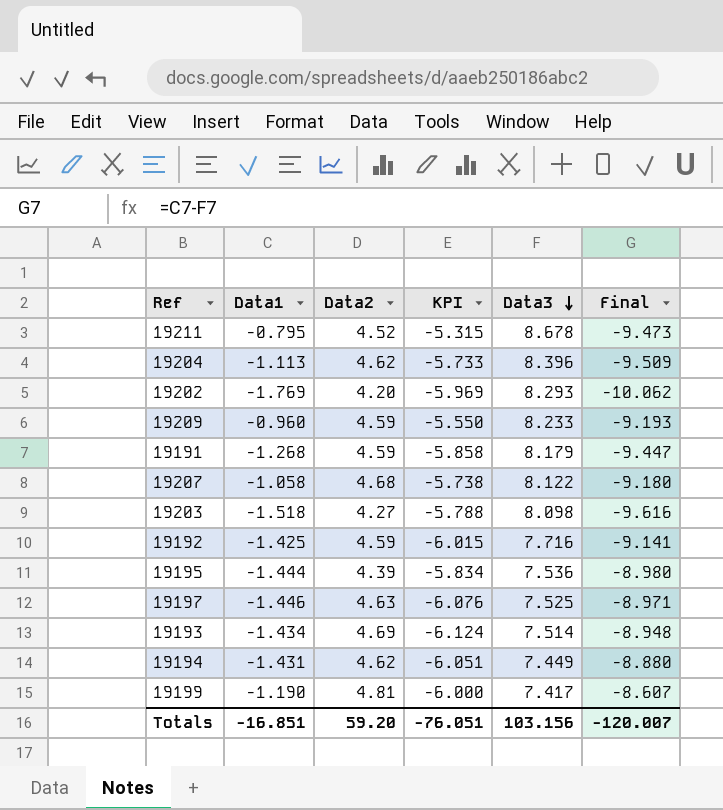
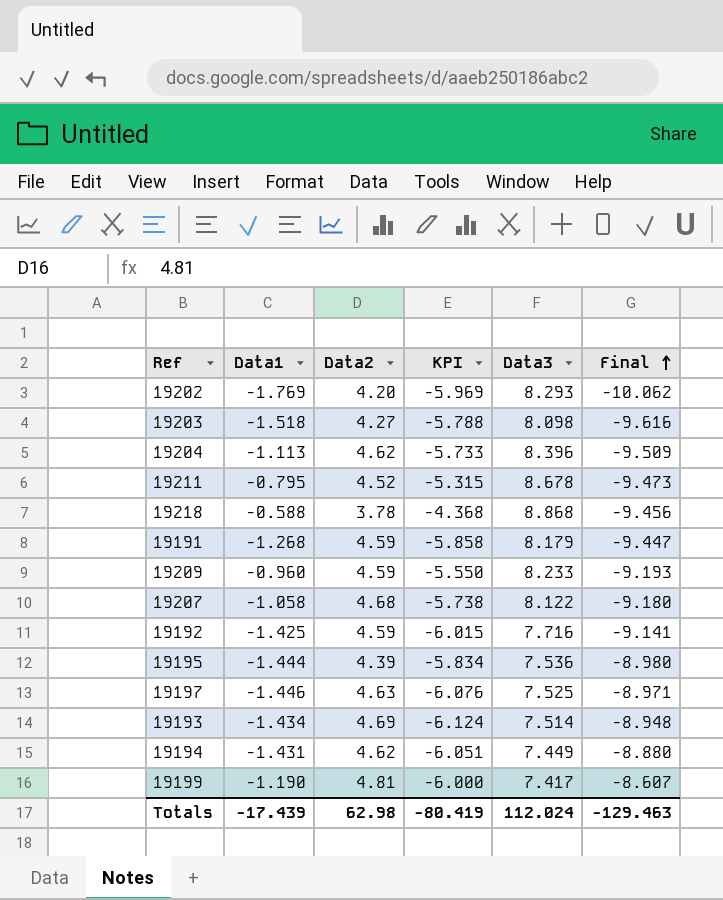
row order: Data3 descending -> Final ascending
row 19218: none -> -0.588 | 3.78 | -4.368 | 8.868 | -9.456
Totals | Data1: -16.851 -> -17.439
Totals | Data2: 59.20 -> 62.98
Totals | KPI: -76.051 -> -80.419
Totals | Data3: 103.156 -> 112.024
Totals | Final: -120.007 -> -129.463

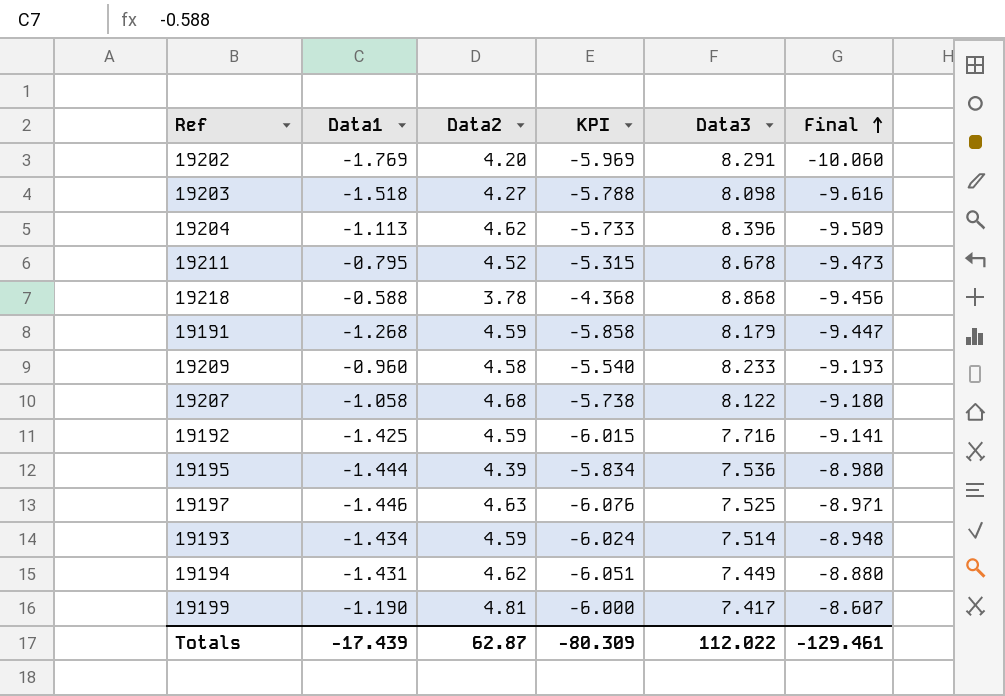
19202 | Data3: 8.293 -> 8.291
19202 | Final: -10.062 -> -10.060
19209 | Data2: 4.59 -> 4.58
19209 | KPI: -5.550 -> -5.540
19193 | Data2: 4.69 -> 4.59
19193 | KPI: -6.124 -> -6.024
Totals | Data2: 62.98 -> 62.87
Totals | KPI: -80.419 -> -80.309
Totals | Data3: 112.024 -> 112.022
Totals | Final: -129.463 -> -129.461

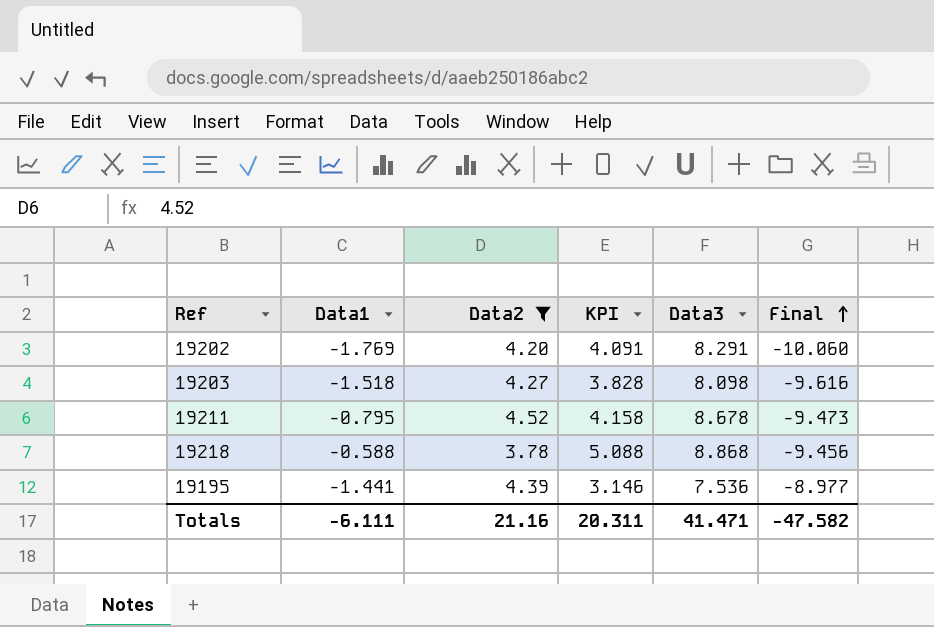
filter: none -> Data2 <= 4.52
column KPI | formula: [Data1] - [Data2] -> [Data3] - [Data2]
19195 | Data1: -1.444 -> -1.441
19195 | Final: -8.980 -> -8.977
Totals | Data1: -17.439 -> -6.111
Totals | Data2: 62.87 -> 21.16
Totals | KPI: -80.309 -> 20.311
Totals | Data3: 112.022 -> 41.471
Totals | Final: -129.461 -> -47.582

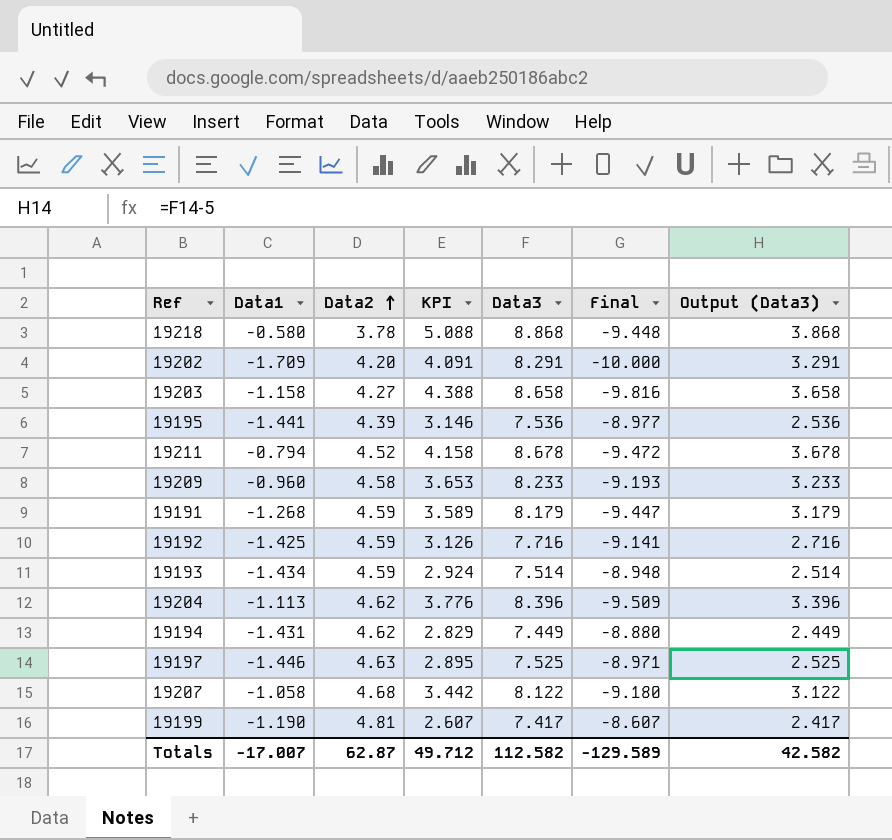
filter: Data2 <= 4.52 -> none
row order: Final ascending -> Data2 ascending
column Output (Data3) | formula: none -> [Data3] - 5
19218 | Data1: -0.588 -> -0.580
19218 | Final: -9.456 -> -9.448
19202 | Data1: -1.769 -> -1.709
19202 | Final: -10.060 -> -10.000
19203 | Data1: -1.518 -> -1.158
19203 | KPI: 3.828 -> 4.388
19203 | Data3: 8.098 -> 8.658
19203 | Final: -9.616 -> -9.816
19211 | Data1: -0.795 -> -0.794
19211 | Final: -9.473 -> -9.472
Totals | Data1: -6.111 -> -17.007
Totals | Data2: 21.16 -> 62.87
Totals | KPI: 20.311 -> 49.712
Totals | Data3: 41.471 -> 112.582
Totals | Final: -47.582 -> -129.589

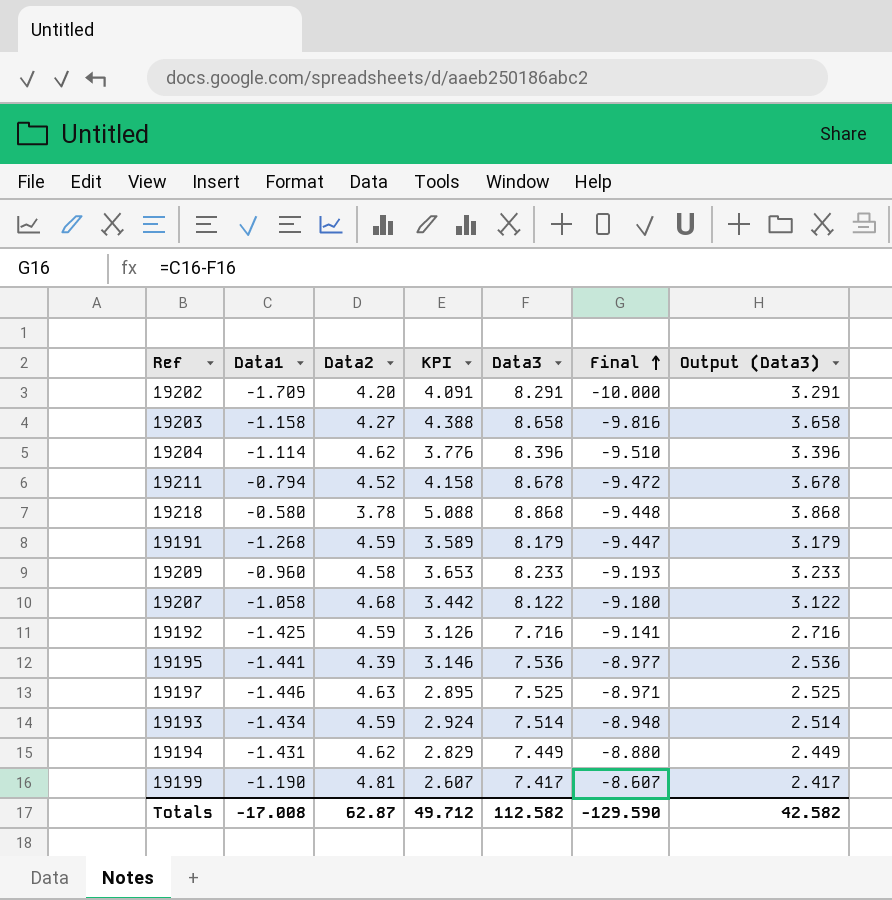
row order: Data2 ascending -> Final ascending
19204 | Data1: -1.113 -> -1.114
19204 | Final: -9.509 -> -9.510
Totals | Data1: -17.007 -> -17.008
Totals | Final: -129.589 -> -129.590

